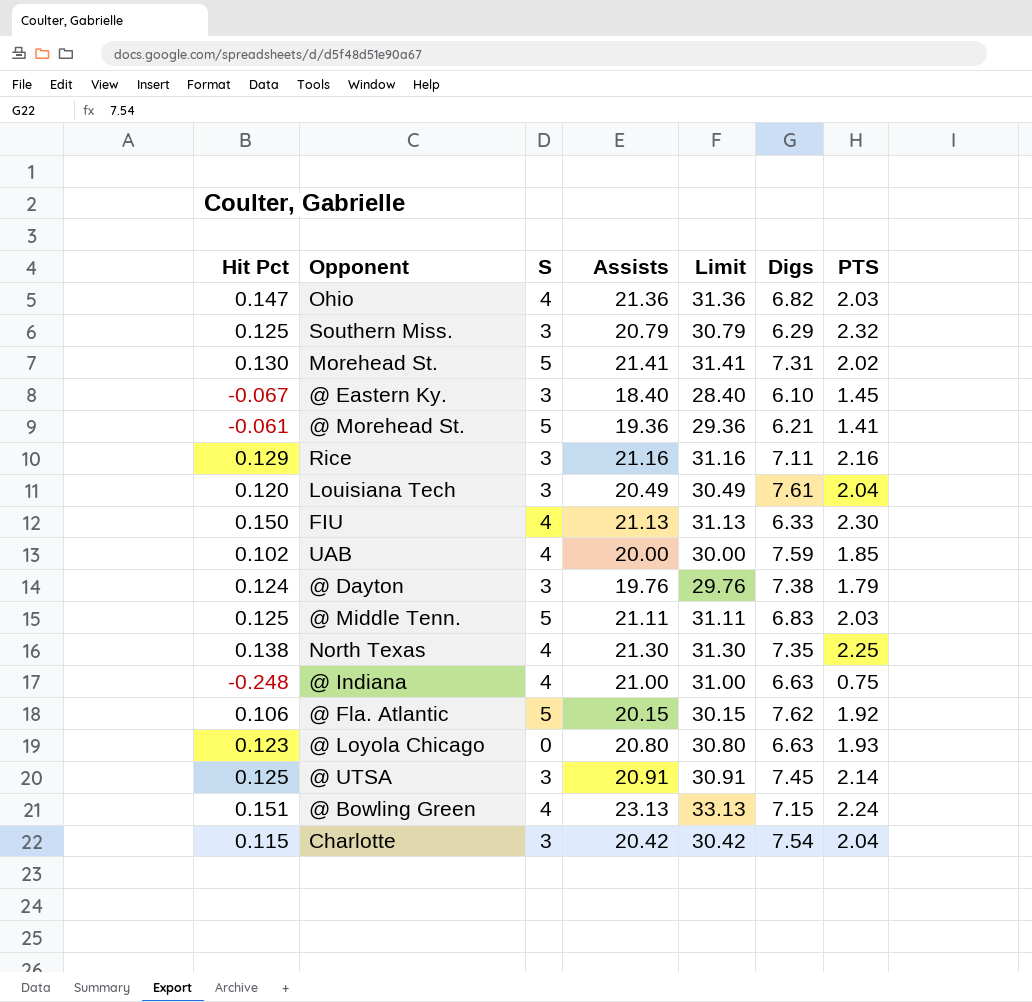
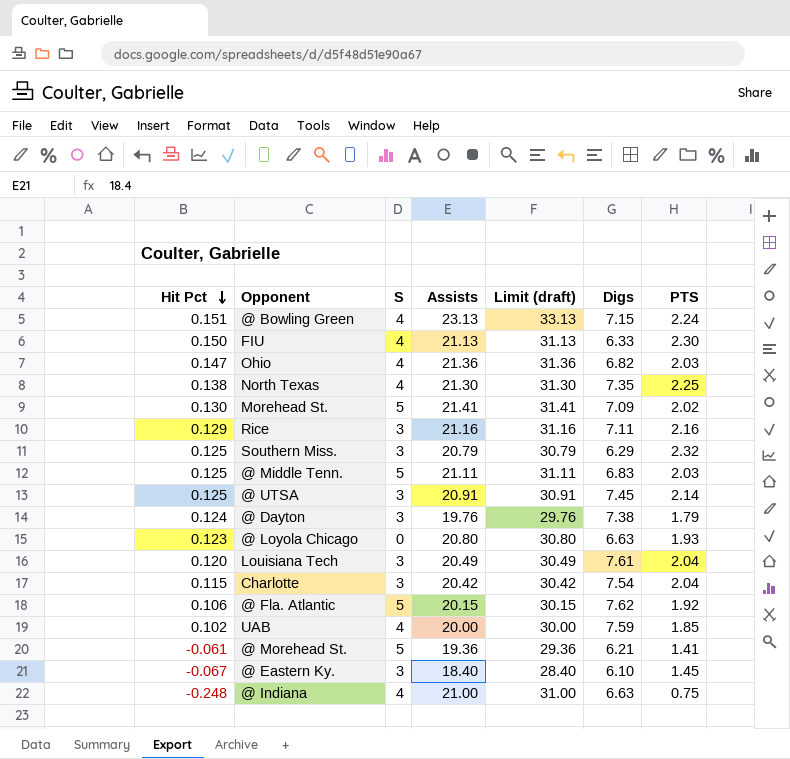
row order: none -> Hit Pct descending
column name: Limit -> Limit (draft)
Morehead St. | Digs: 7.31 -> 7.09

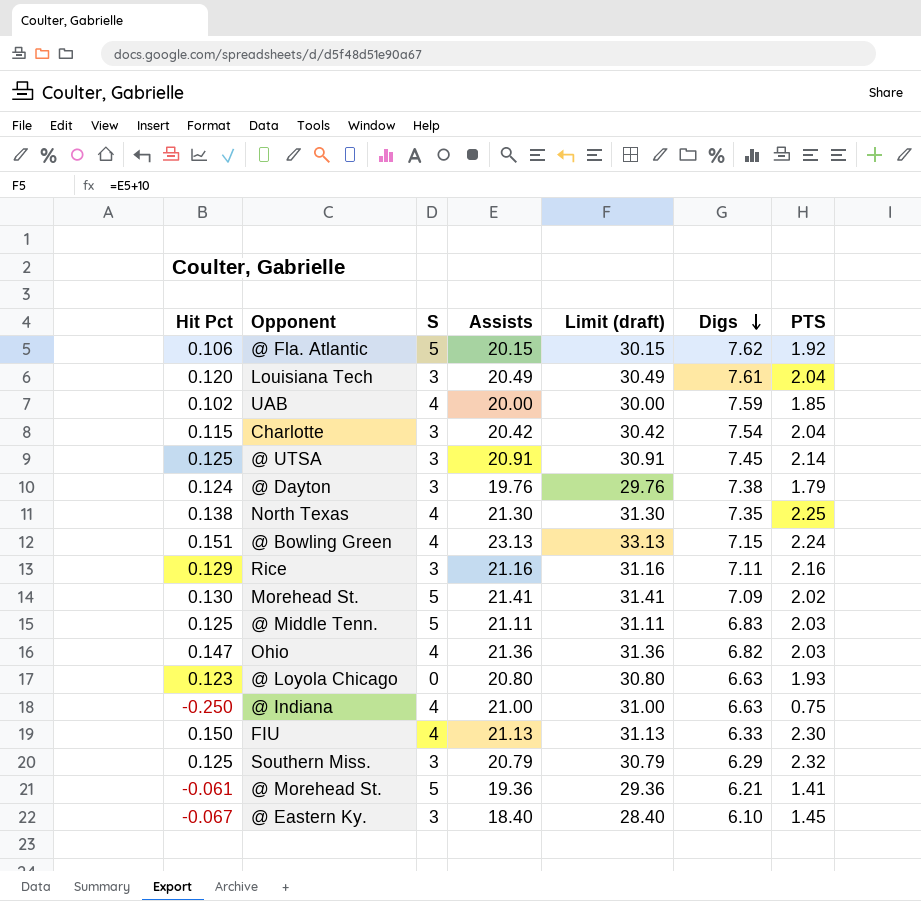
row order: Hit Pct descending -> Digs descending
@ Indiana | Hit Pct: -0.248 -> -0.250

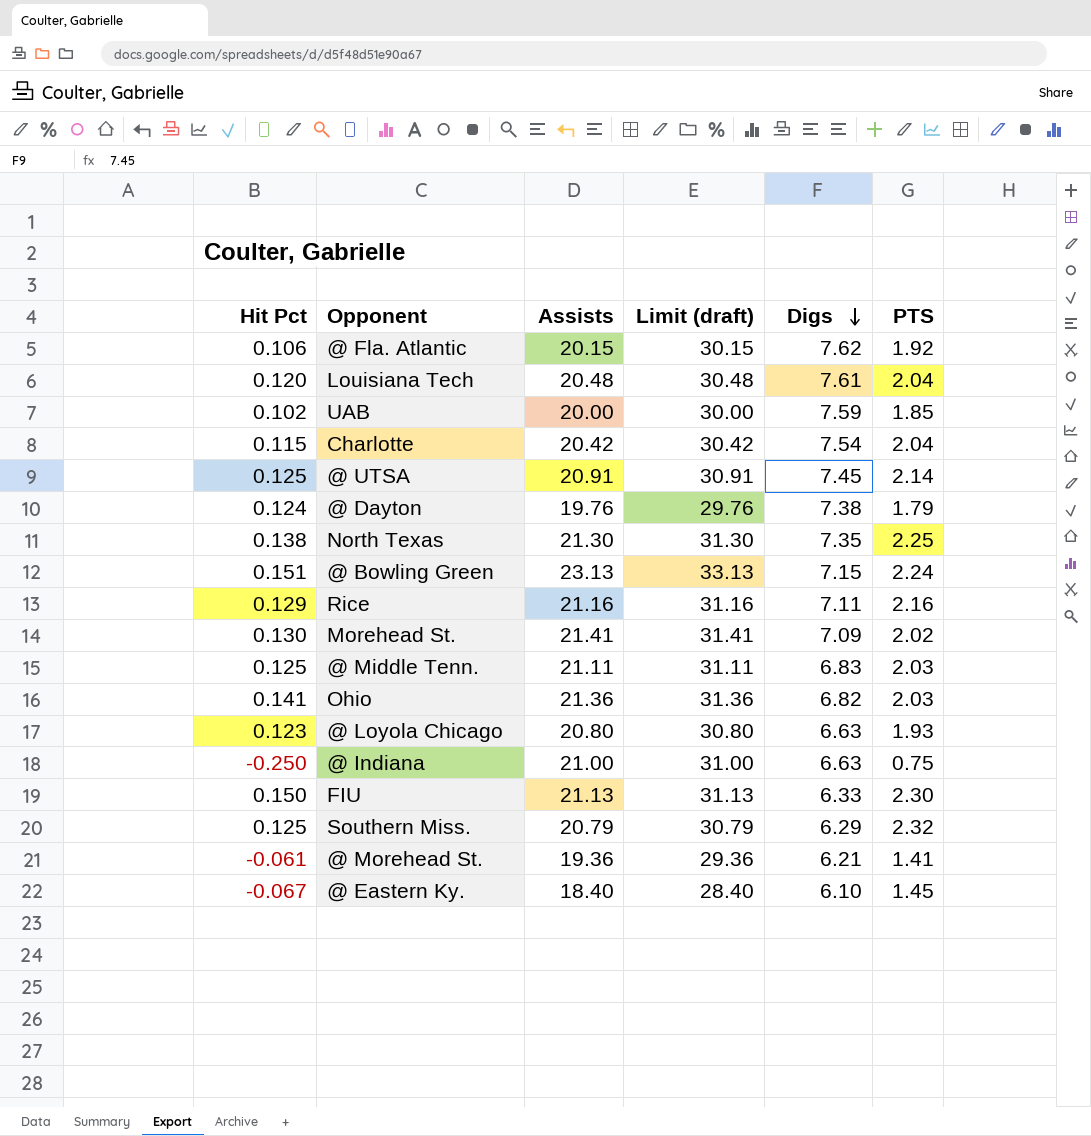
column S | position: 3 -> none
Louisiana Tech | Assists: 20.49 -> 20.48
Louisiana Tech | Limit (draft): 30.49 -> 30.48
Ohio | Hit Pct: 0.147 -> 0.141

